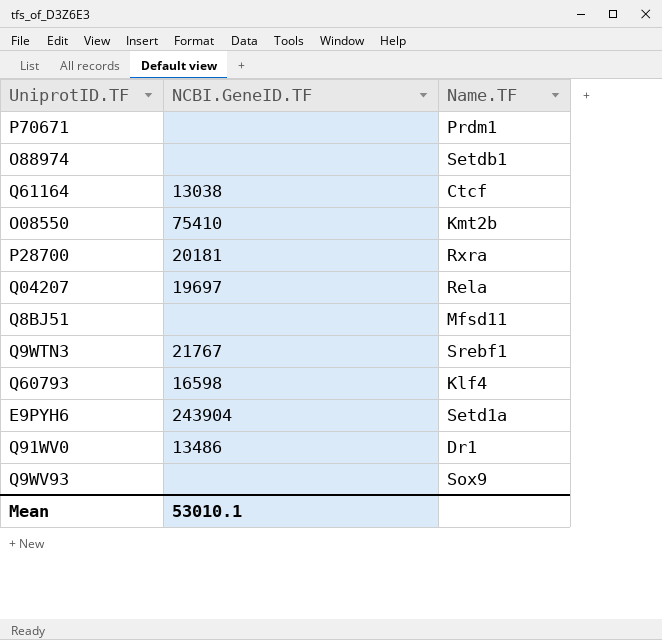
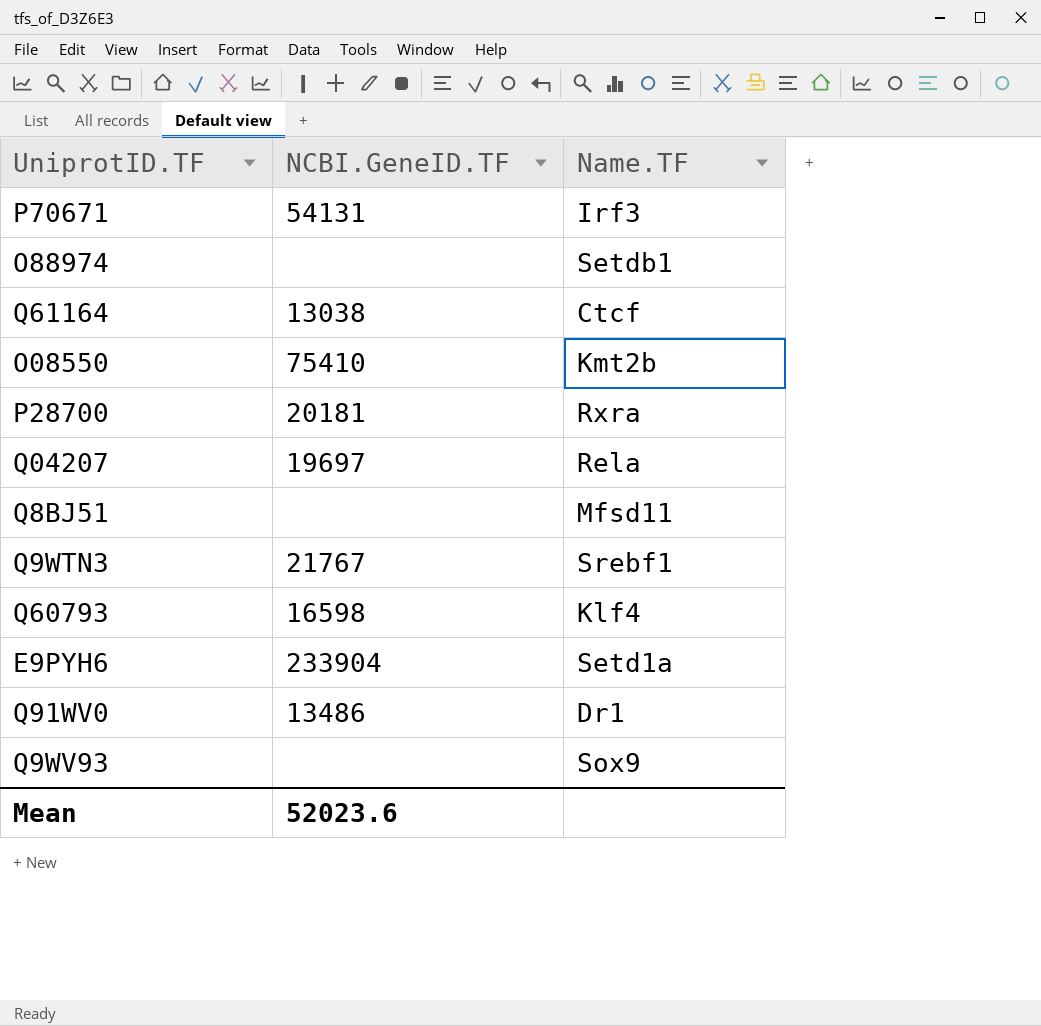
P70671 | NCBI.GeneID.TF: none -> 54131
P70671 | Name.TF: Prdm1 -> Irf3
E9PYH6 | NCBI.GeneID.TF: 243904 -> 233904
Mean | NCBI.GeneID.TF: 53010.1 -> 52023.6

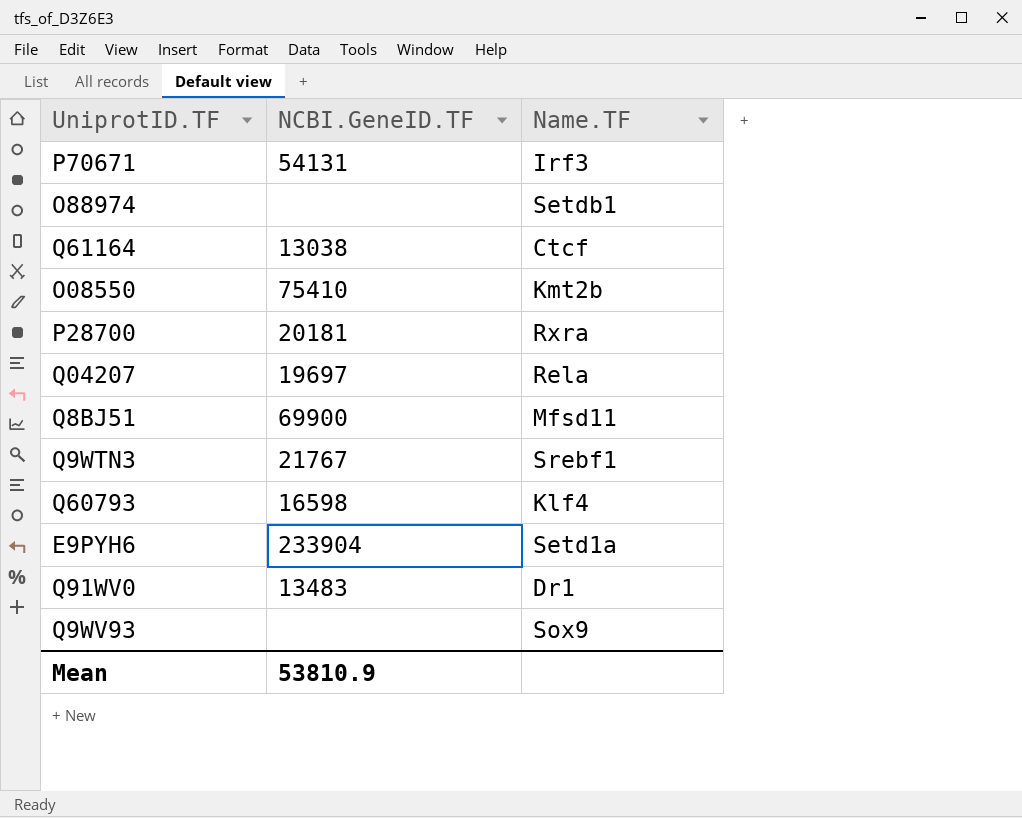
Q8BJ51 | NCBI.GeneID.TF: none -> 69900
Q91WV0 | NCBI.GeneID.TF: 13486 -> 13483
Mean | NCBI.GeneID.TF: 52023.6 -> 53810.9

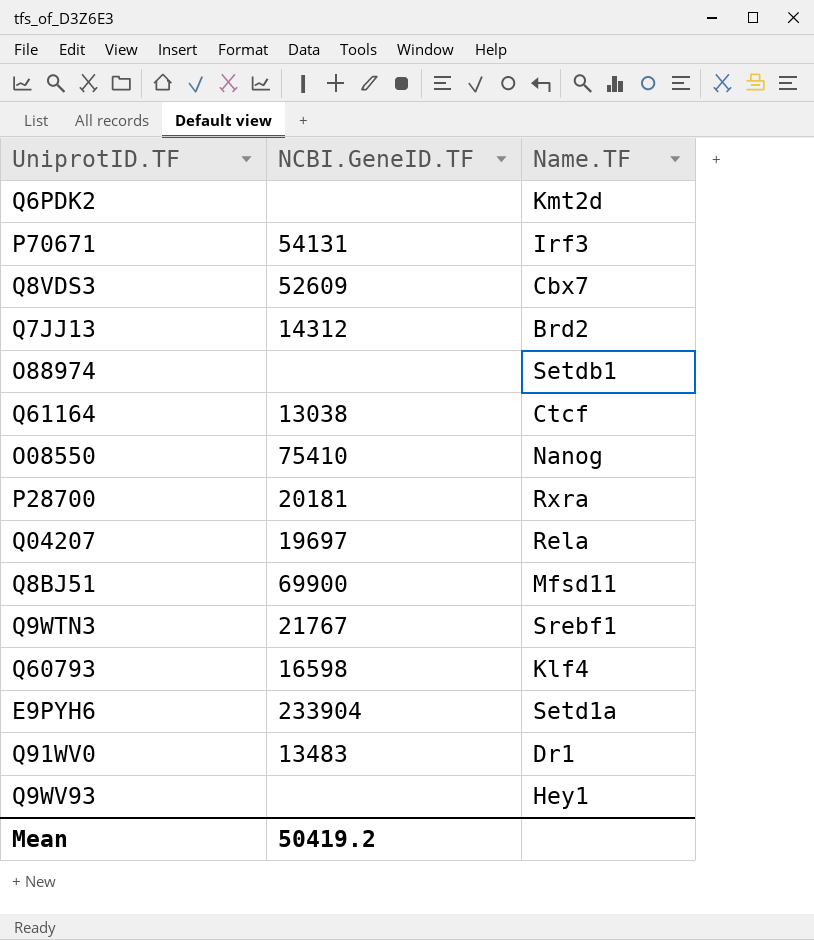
row Q6PDK2: none -> none | Kmt2d
row Q8VDS3: none -> 52609 | Cbx7
row Q7JJ13: none -> 14312 | Brd2
O08550 | Name.TF: Kmt2b -> Nanog
Q9WV93 | Name.TF: Sox9 -> Hey1
Mean | NCBI.GeneID.TF: 53810.9 -> 50419.2

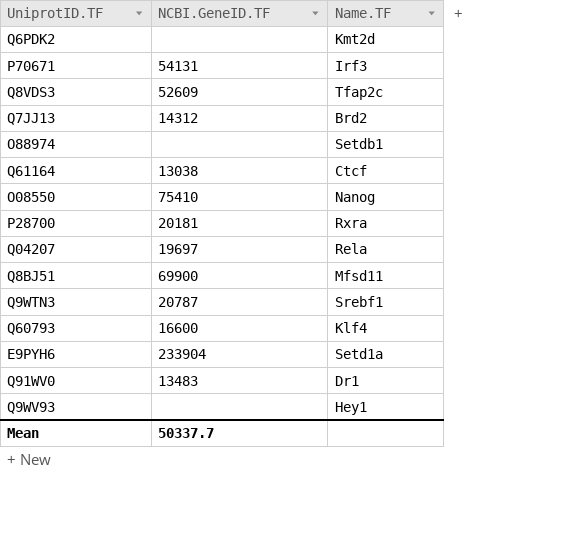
Q8VDS3 | Name.TF: Cbx7 -> Tfap2c
Q9WTN3 | NCBI.GeneID.TF: 21767 -> 20787
Q60793 | NCBI.GeneID.TF: 16598 -> 16600
Mean | NCBI.GeneID.TF: 50419.2 -> 50337.7

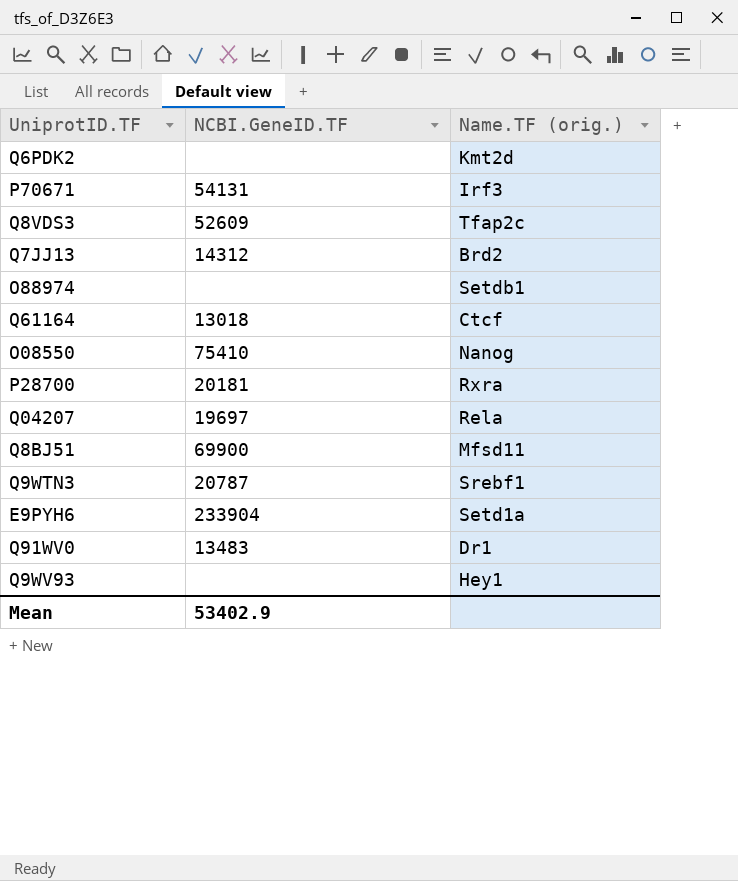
column name: Name.TF -> Name.TF (orig.)
row Q60793: 16600 | Klf4 -> none
Q61164 | NCBI.GeneID.TF: 13038 -> 13018
Mean | NCBI.GeneID.TF: 50337.7 -> 53402.9

